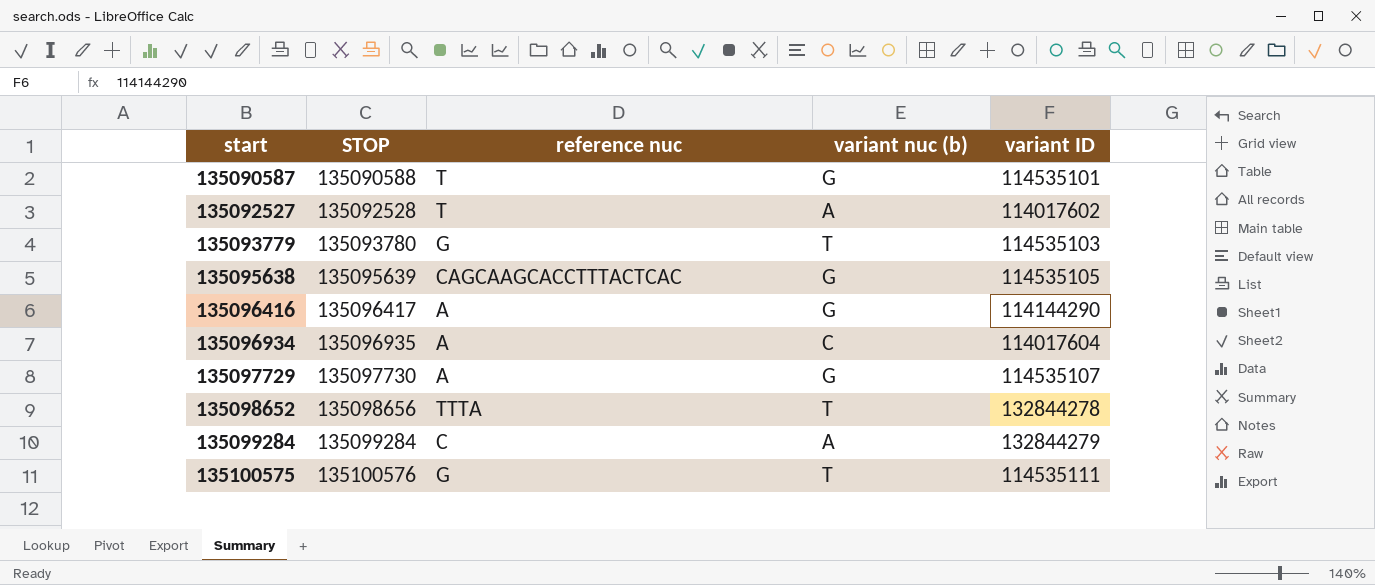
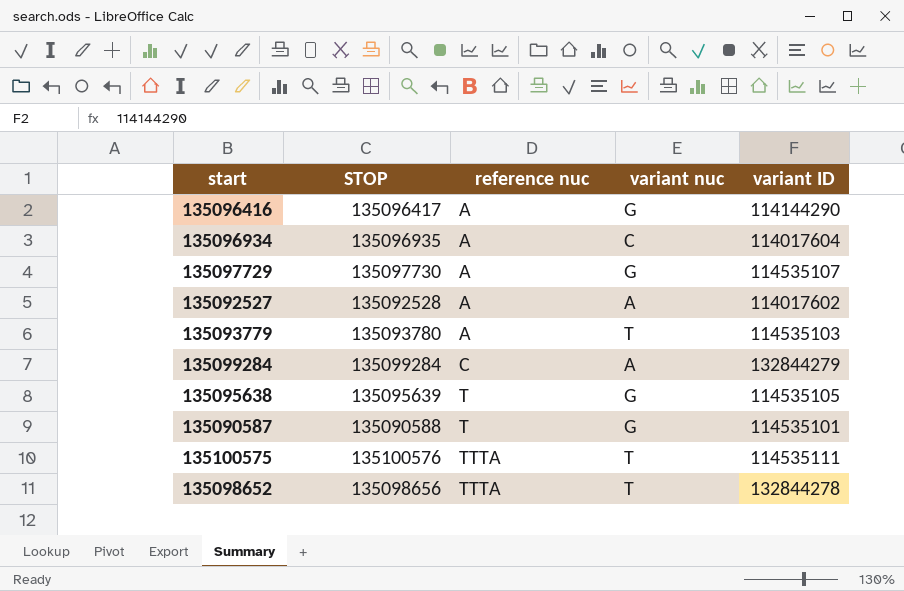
row order: start ascending -> reference nuc ascending
column name: variant nuc (b) -> variant nuc
135092527 | reference nuc: T -> A
135093779 | reference nuc: G -> A
135095638 | reference nuc: CAGCAAGCACCTTTACTCAC -> T
135100575 | reference nuc: G -> TTTA

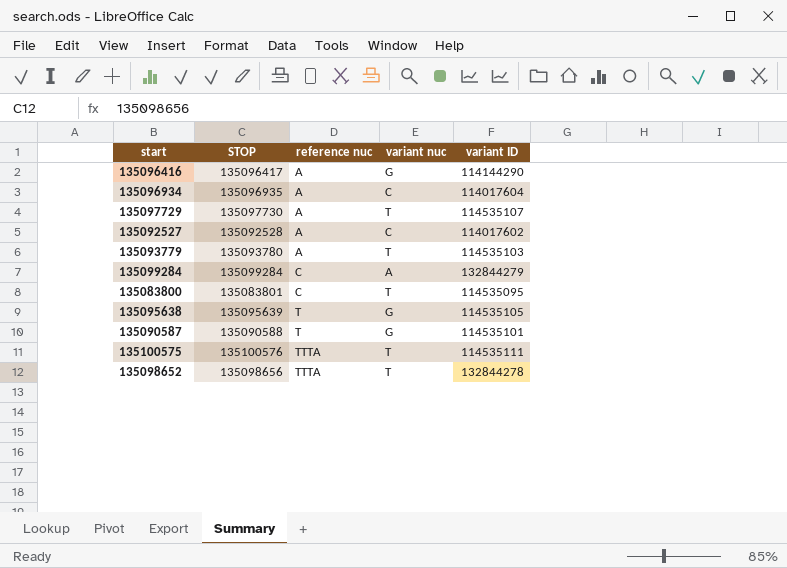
135097729 | variant nuc: G -> T
135092527 | variant nuc: A -> C
row 135083800: none -> 135083801 | C | T | 114535095

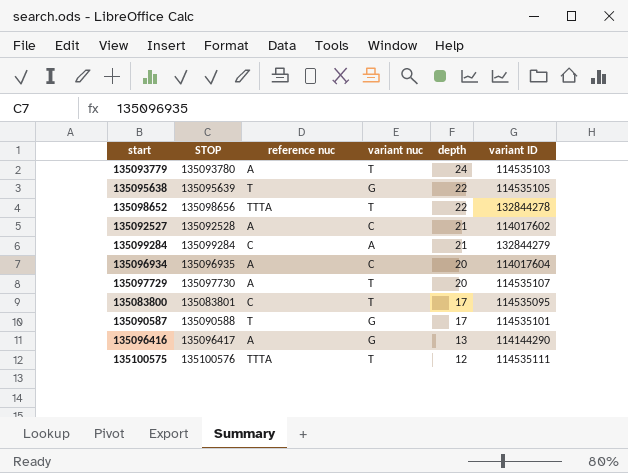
row order: reference nuc ascending -> depth descending
column depth | position: none -> 5

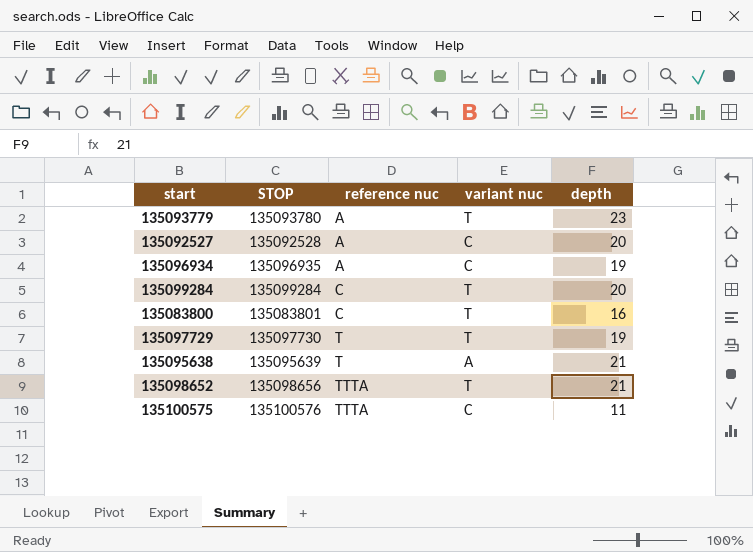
row order: depth descending -> reference nuc ascending
column variant ID | position: 6 -> none
row 135090587: 135090588 | T | G | 17 | 114535101 -> none
row 135096416: 135096417 | A | G | 13 | 114144290 -> none
135093779 | depth: 24 -> 23
135092527 | depth: 21 -> 20
135096934 | depth: 20 -> 19
135099284 | variant nuc: A -> T
135099284 | depth: 21 -> 20
135083800 | depth: 17 -> 16
135097729 | reference nuc: A -> T
135097729 | depth: 20 -> 19
135095638 | variant nuc: G -> A
135095638 | depth: 22 -> 21
135098652 | depth: 22 -> 21
135100575 | variant nuc: T -> C
135100575 | depth: 12 -> 11

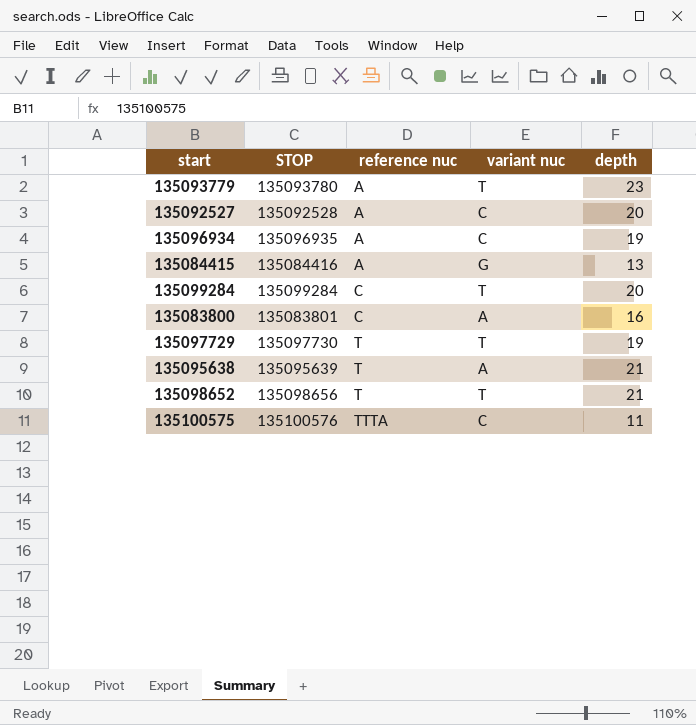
row 135084415: none -> 135084416 | A | G | 13
135083800 | variant nuc: T -> A
135098652 | reference nuc: TTTA -> T

